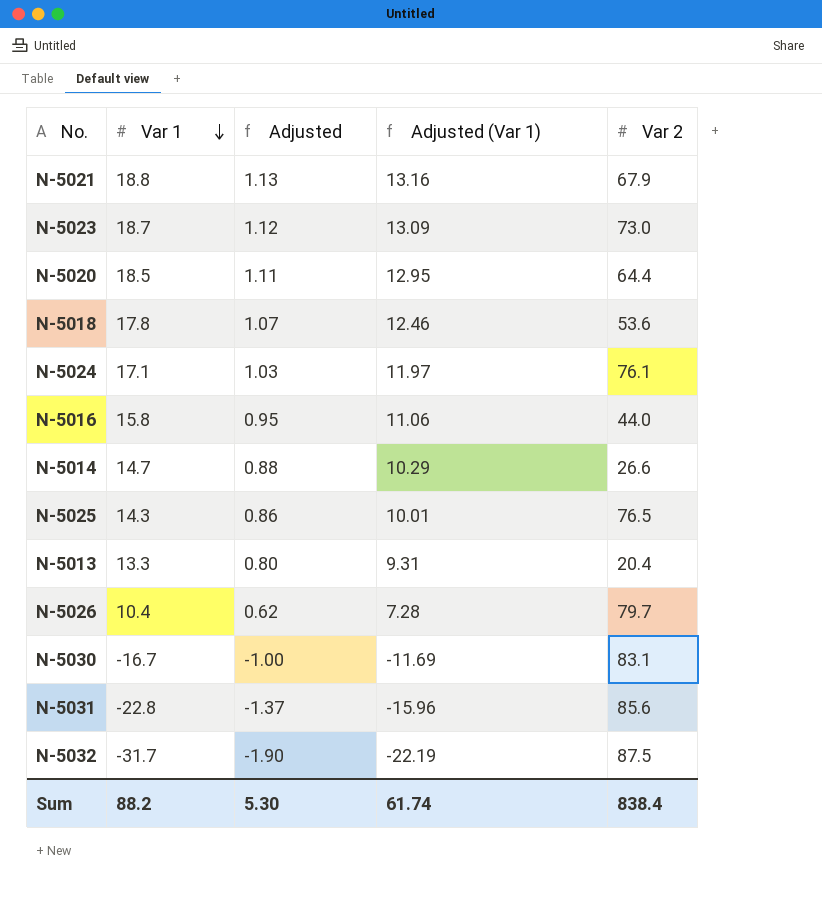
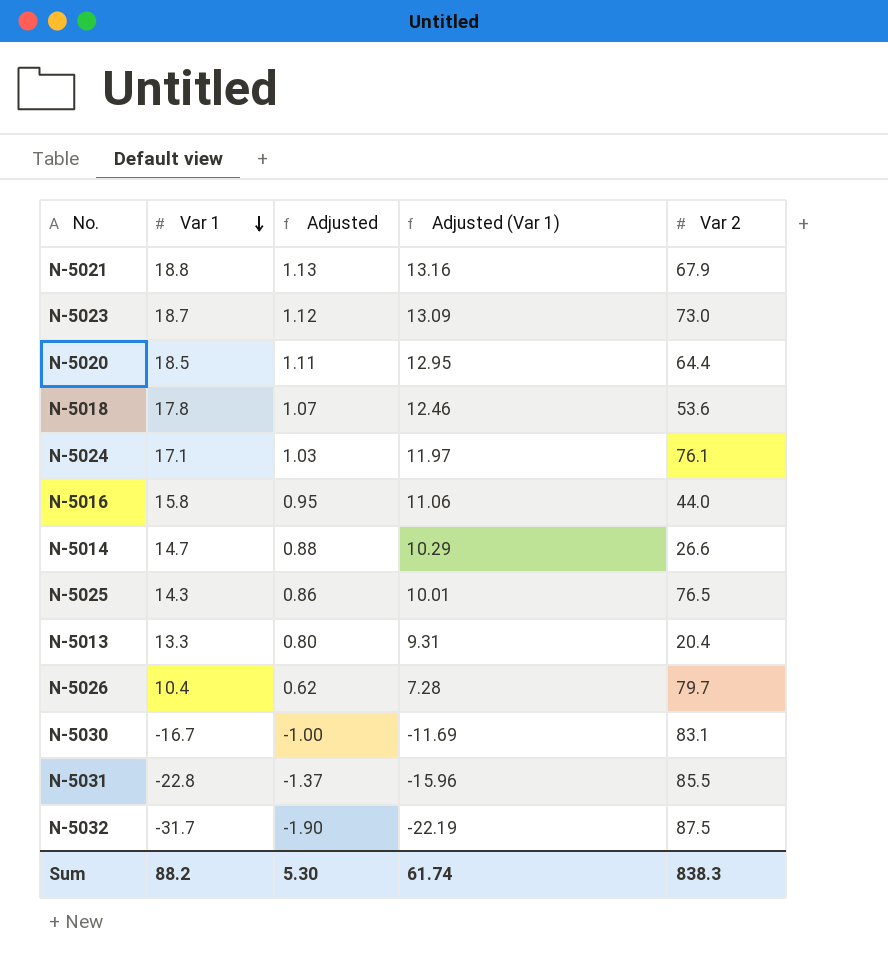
N-5031 | Var 2: 85.6 -> 85.5
Sum | Var 2: 838.4 -> 838.3

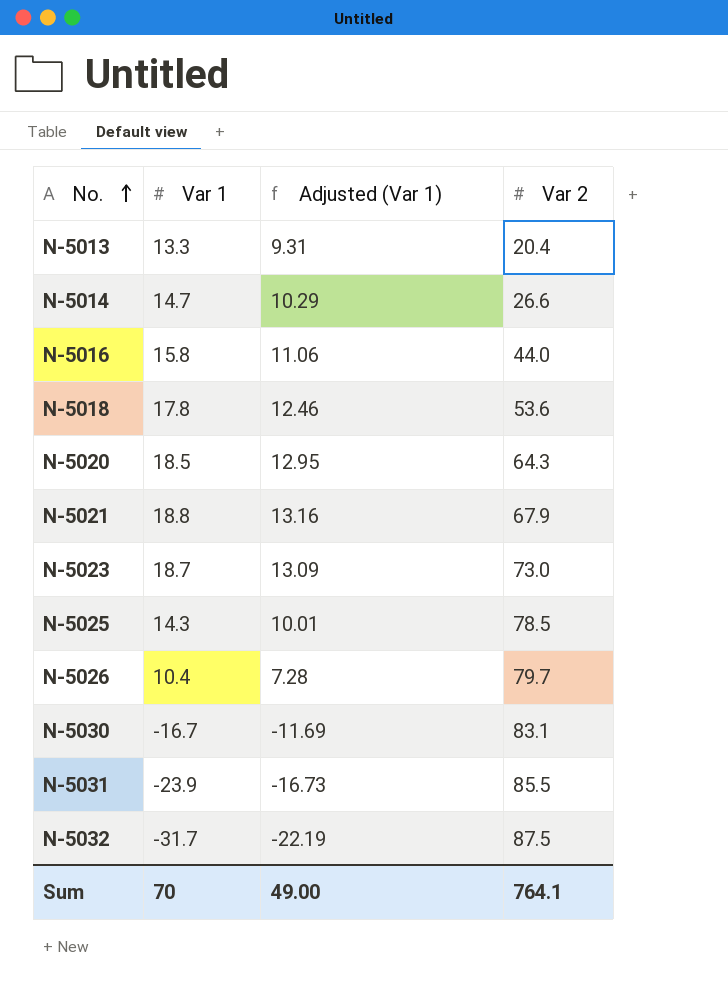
row order: Var 1 descending -> No. ascending
column Adjusted | formula: [Var 1] * 0.06 -> none
row N-5024: 17.1 | 1.03 | 11.97 | 76.1 -> none
N-5020 | Var 2: 64.4 -> 64.3
N-5025 | Var 2: 76.5 -> 78.5
N-5031 | Var 1: -22.8 -> -23.9
N-5031 | Adjusted (Var 1): -15.96 -> -16.73
Sum | Var 1: 88.2 -> 70
Sum | Adjusted (Var 1): 61.74 -> 49.00
Sum | Var 2: 838.3 -> 764.1

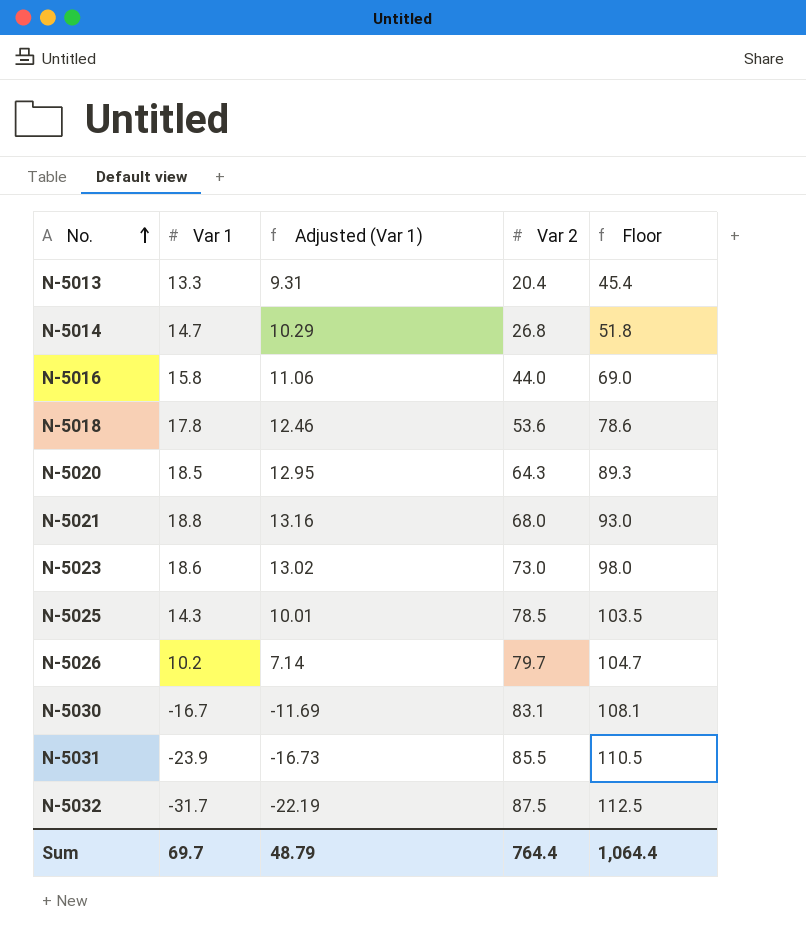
column Floor | formula: none -> [Var 2] + 25
N-5014 | Var 2: 26.6 -> 26.8
N-5021 | Var 2: 67.9 -> 68.0
N-5023 | Var 1: 18.7 -> 18.6
N-5023 | Adjusted (Var 1): 13.09 -> 13.02
N-5026 | Var 1: 10.4 -> 10.2
N-5026 | Adjusted (Var 1): 7.28 -> 7.14
Sum | Var 1: 70 -> 69.7
Sum | Adjusted (Var 1): 49.00 -> 48.79
Sum | Var 2: 764.1 -> 764.4

